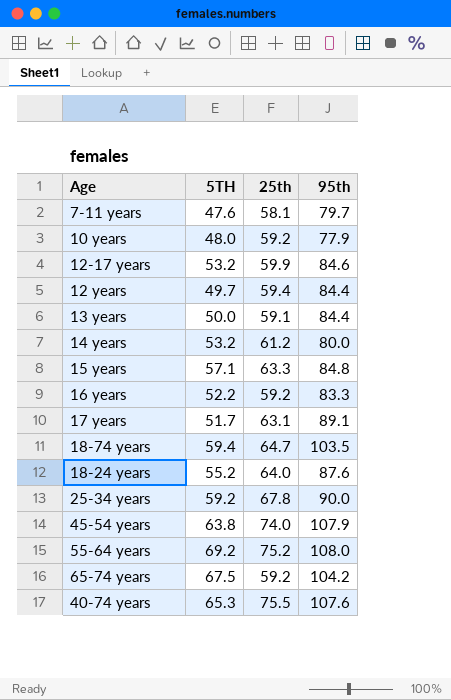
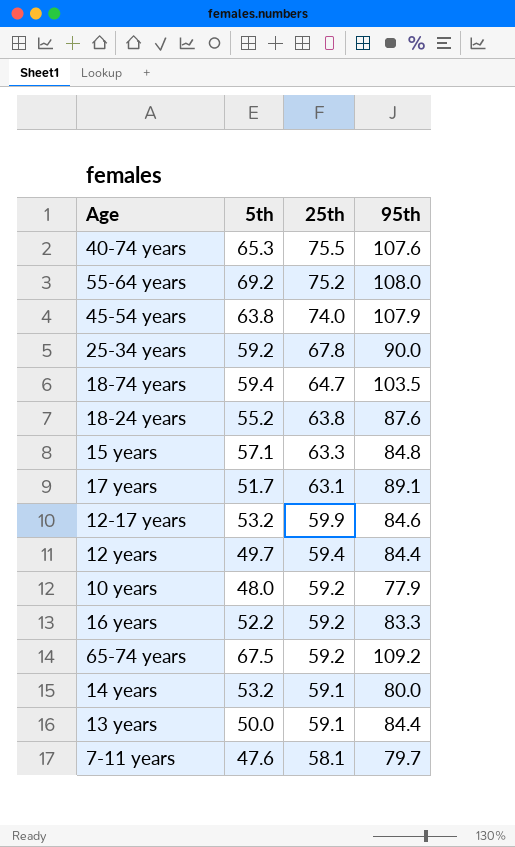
row order: none -> 25th descending
column name: 5TH -> 5th
18-24 years | 25th: 64.0 -> 63.8
65-74 years | 95th: 104.2 -> 109.2
14 years | 25th: 61.2 -> 59.1

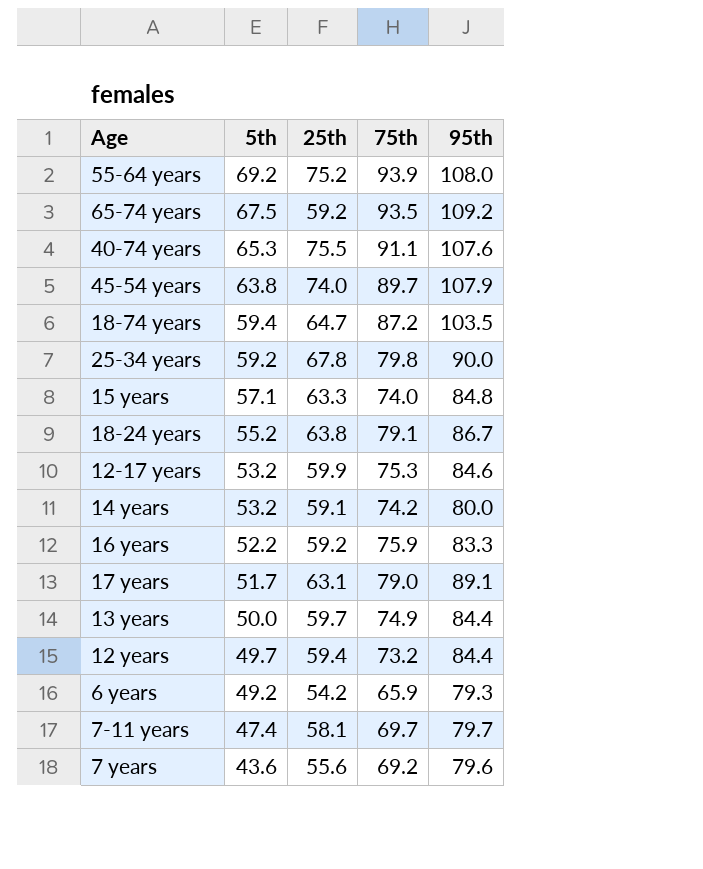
row order: 25th descending -> 5th descending
column 75th | position: none -> 4
row 10 years: 48.0 | 59.2 | 77.9 -> none
18-24 years | 95th: 87.6 -> 86.7
13 years | 25th: 59.1 -> 59.7
row 6 years: none -> 49.2 | 54.2 | 65.9 | 79.3
7-11 years | 5th: 47.6 -> 47.4
row 7 years: none -> 43.6 | 55.6 | 69.2 | 79.6

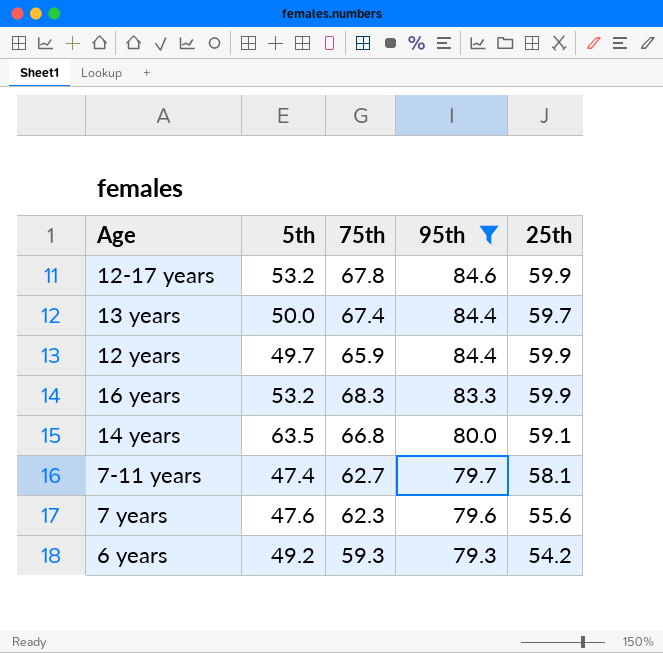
filter: none -> 95th <= 84.6
row order: 5th descending -> 95th descending
column 25th | position: 3 -> 5
12-17 years | 75th: 75.3 -> 67.8
13 years | 75th: 74.9 -> 67.4
12 years | 75th: 73.2 -> 65.9
12 years | 25th: 59.4 -> 59.9
16 years | 5th: 52.2 -> 53.2
16 years | 75th: 75.9 -> 68.3
16 years | 25th: 59.2 -> 59.9
14 years | 5th: 53.2 -> 63.5
14 years | 75th: 74.2 -> 66.8
7-11 years | 75th: 69.7 -> 62.7
7 years | 5th: 43.6 -> 47.6
7 years | 75th: 69.2 -> 62.3
6 years | 75th: 65.9 -> 59.3

